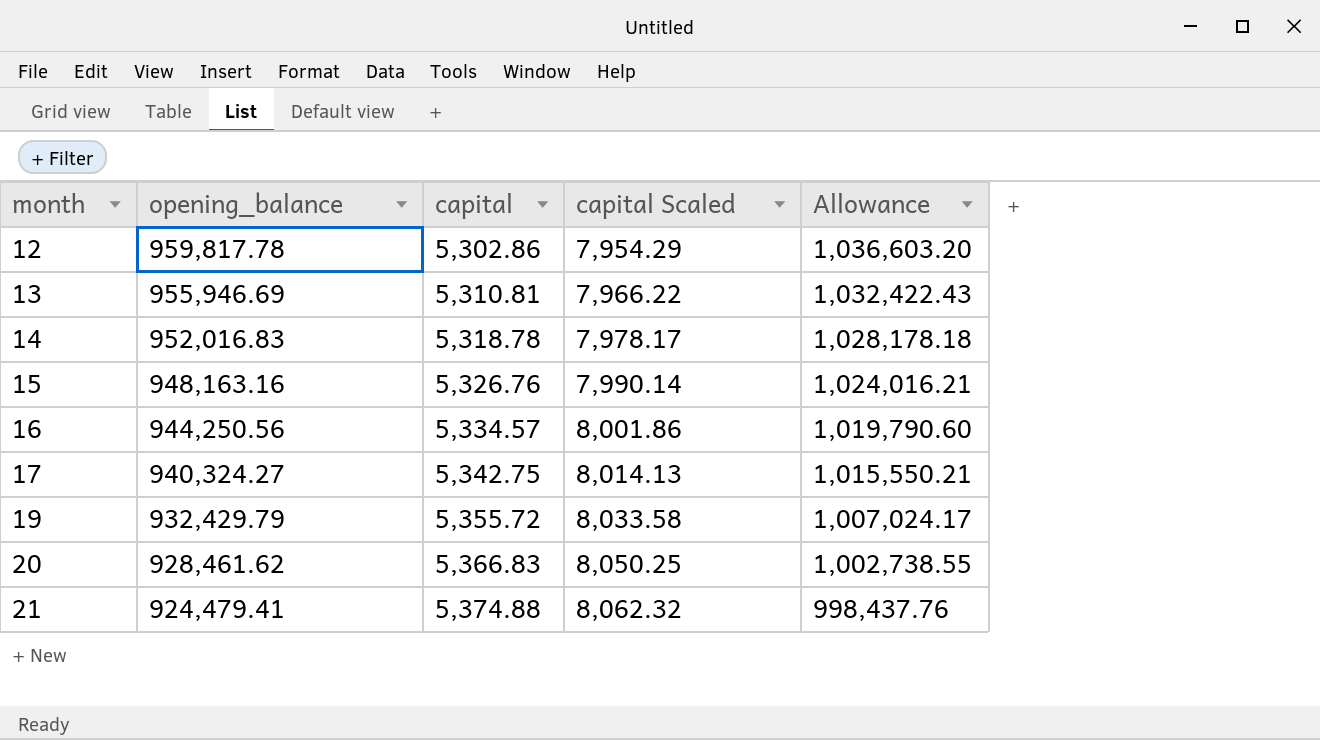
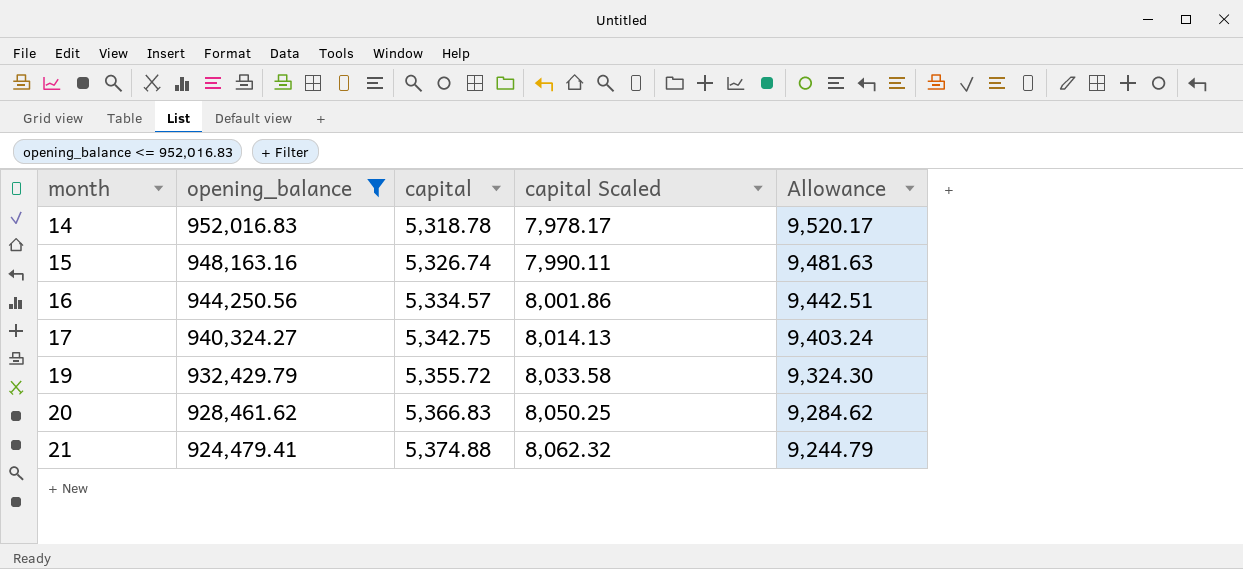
filter: none -> opening_balance <= 952,016.83
column Allowance | formula: [opening_balance] * 1.08 -> [opening_balance] * 0.01
15 | capital: 5,326.76 -> 5,326.74
15 | capital Scaled: 7,990.14 -> 7,990.11

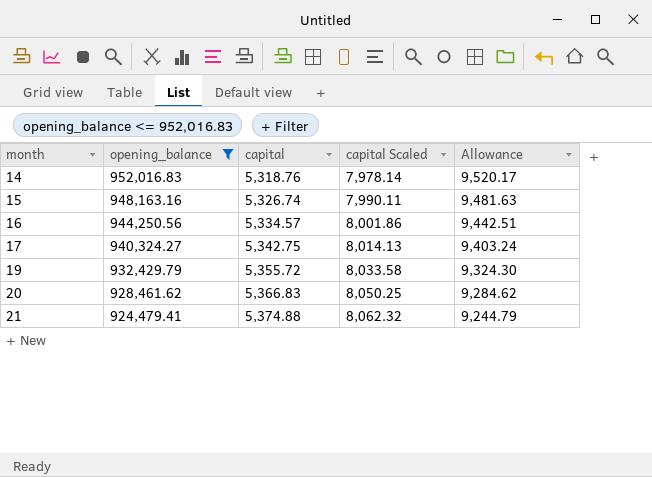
14 | capital: 5,318.78 -> 5,318.76
14 | capital Scaled: 7,978.17 -> 7,978.14

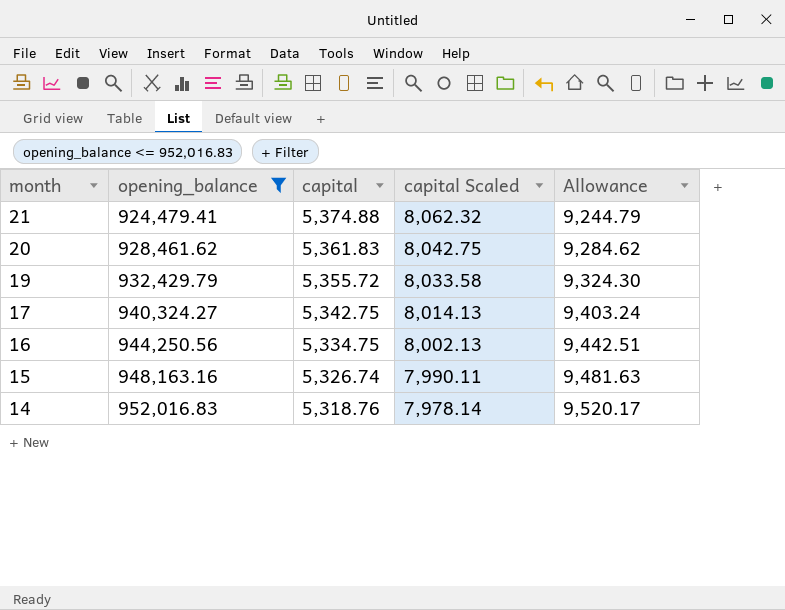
row order: month ascending -> month descending
20 | capital: 5,366.83 -> 5,361.83
20 | capital Scaled: 8,050.25 -> 8,042.75
16 | capital: 5,334.57 -> 5,334.75
16 | capital Scaled: 8,001.86 -> 8,002.13

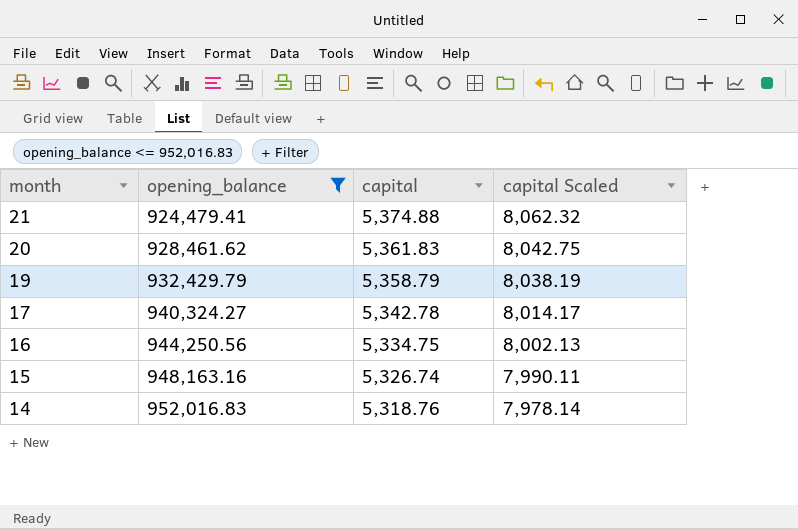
column Allowance | formula: [opening_balance] * 0.01 -> none
19 | capital: 5,355.72 -> 5,358.79
19 | capital Scaled: 8,033.58 -> 8,038.19
17 | capital: 5,342.75 -> 5,342.78
17 | capital Scaled: 8,014.13 -> 8,014.17

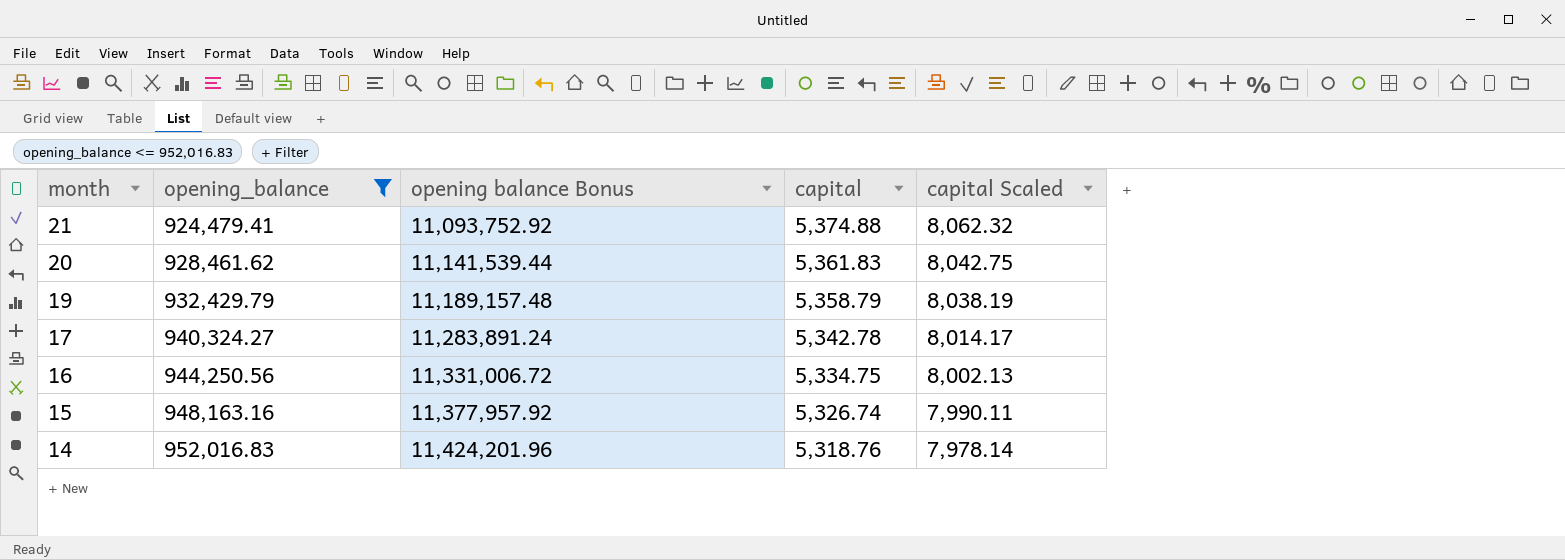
column opening balance Bonus | formula: none -> [opening_balance] * 12

